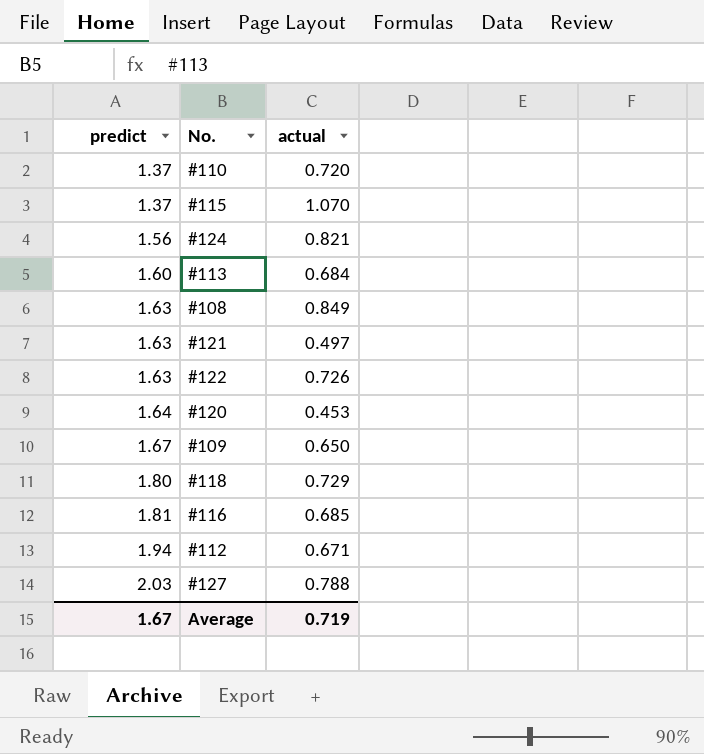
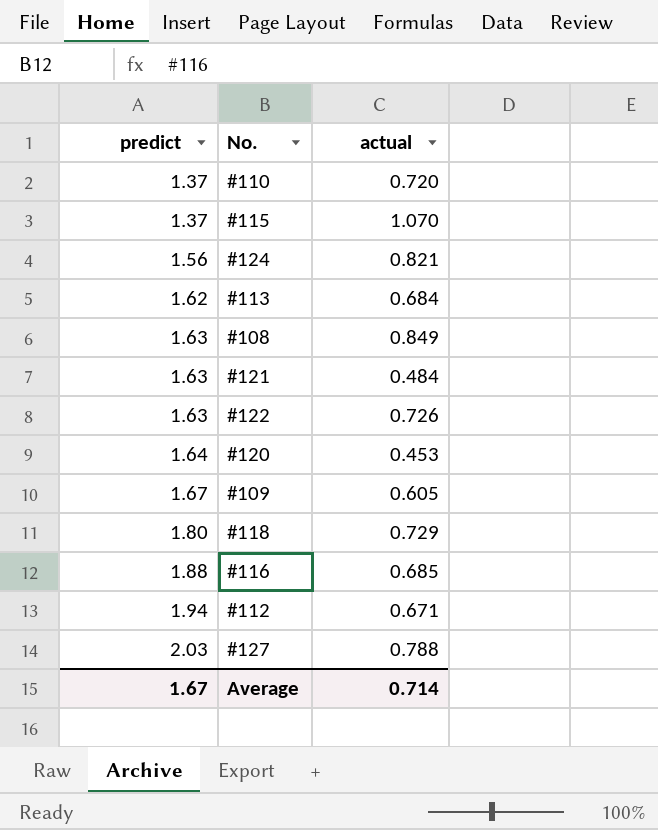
#113 | predict: 1.60 -> 1.62
#121 | actual: 0.497 -> 0.484
#109 | actual: 0.650 -> 0.605
#116 | predict: 1.81 -> 1.88
Average | actual: 0.719 -> 0.714

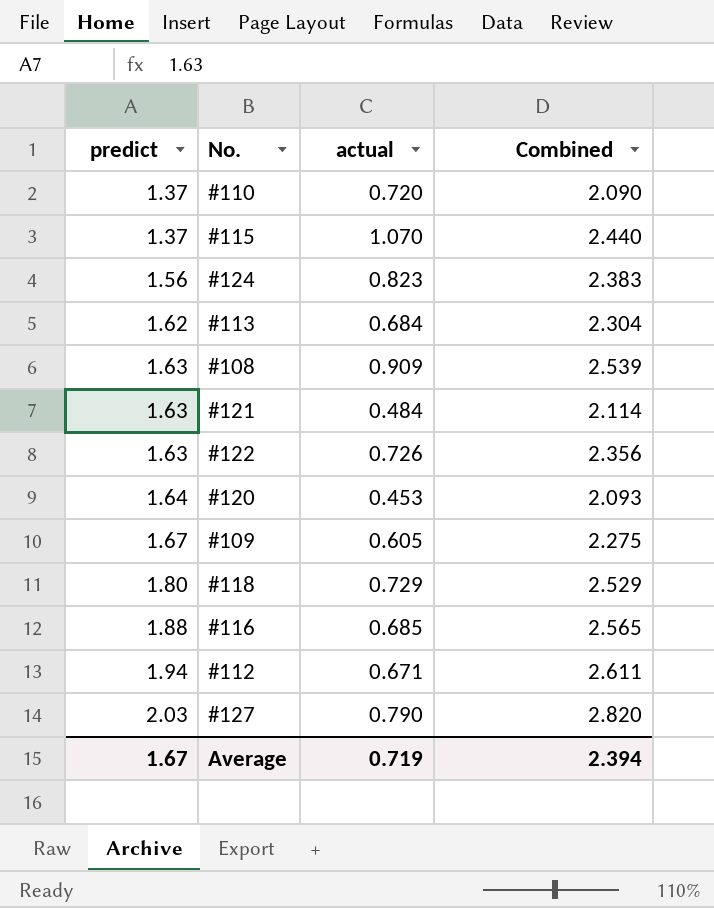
column Combined | formula: none -> [predict] + [actual]
#124 | actual: 0.821 -> 0.823
#108 | actual: 0.849 -> 0.909
#127 | actual: 0.788 -> 0.790
Average | actual: 0.714 -> 0.719

